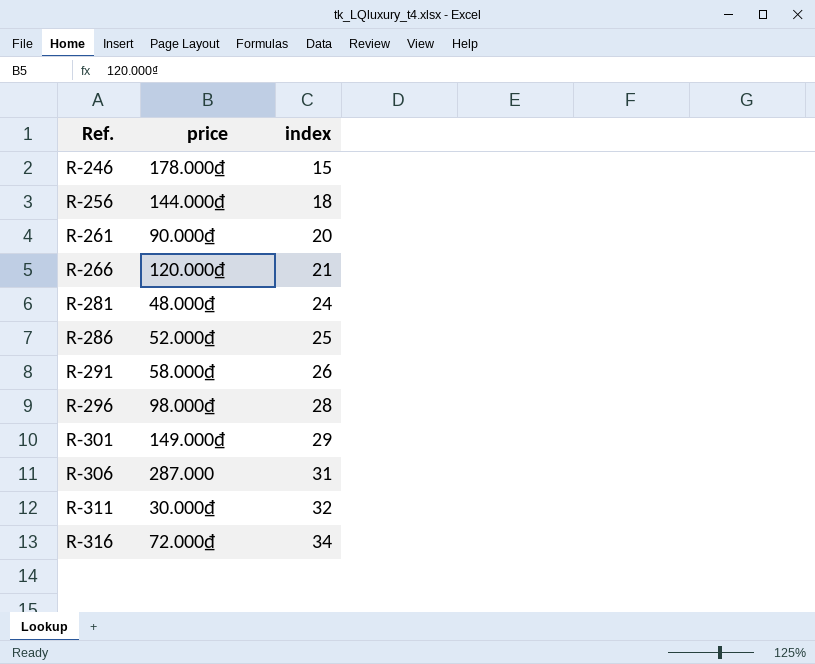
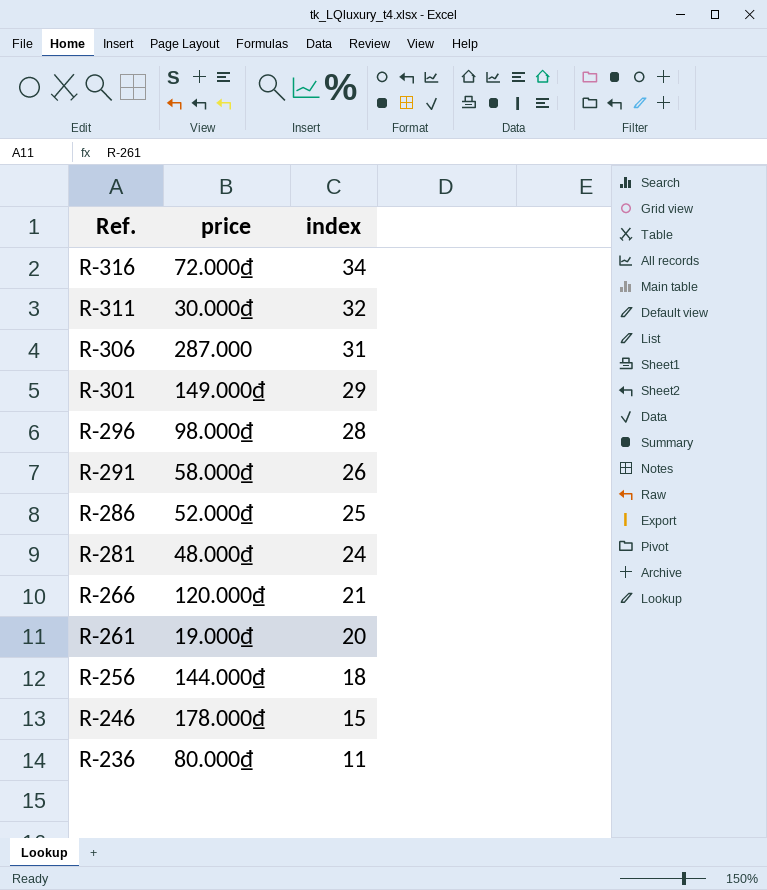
row order: Ref. ascending -> Ref. descending
R-261 | price: 90.000₫ -> 19.000₫
row R-236: none -> 80.000₫ | 11

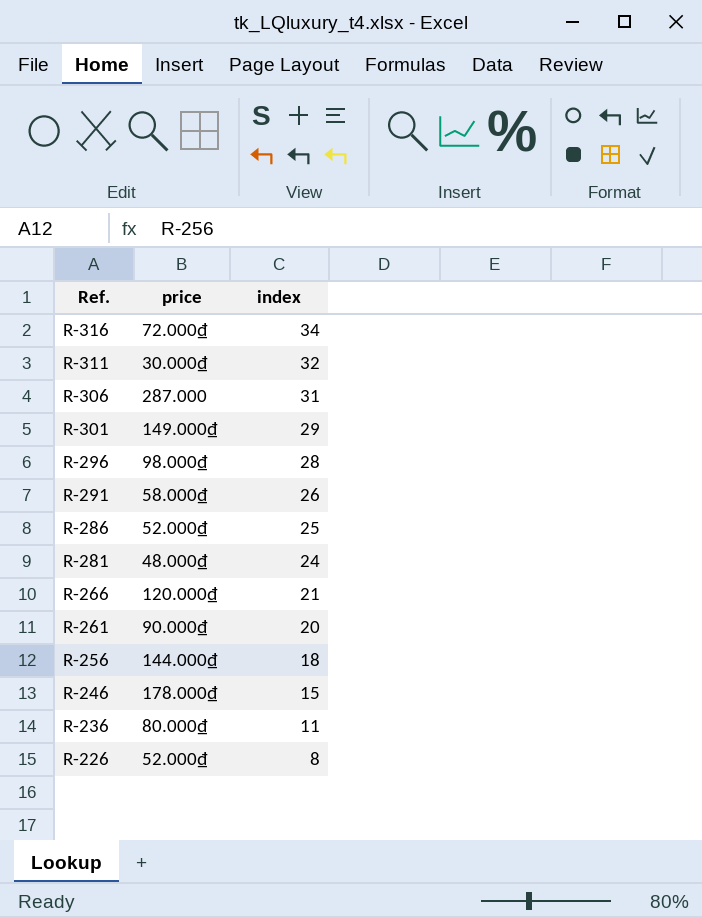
R-261 | price: 19.000₫ -> 90.000₫
row R-226: none -> 52.000₫ | 8

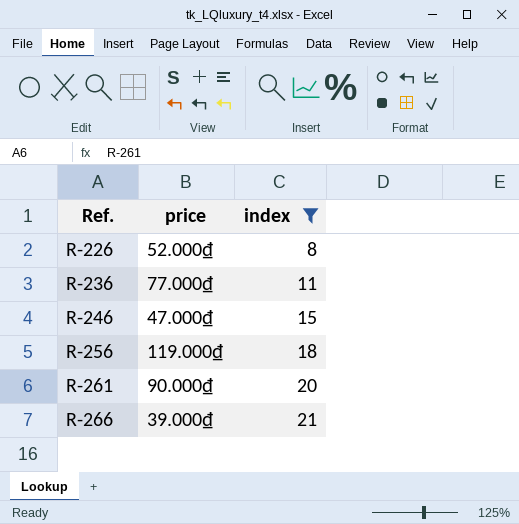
filter: none -> index <= 21
row order: Ref. descending -> Ref. ascending
R-236 | price: 80.000₫ -> 77.000₫
R-246 | price: 178.000₫ -> 47.000₫
R-256 | price: 144.000₫ -> 119.000₫
R-266 | price: 120.000₫ -> 39.000₫

